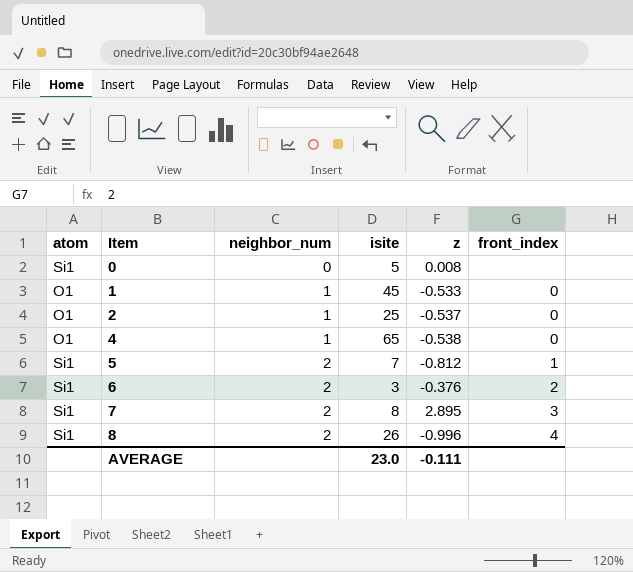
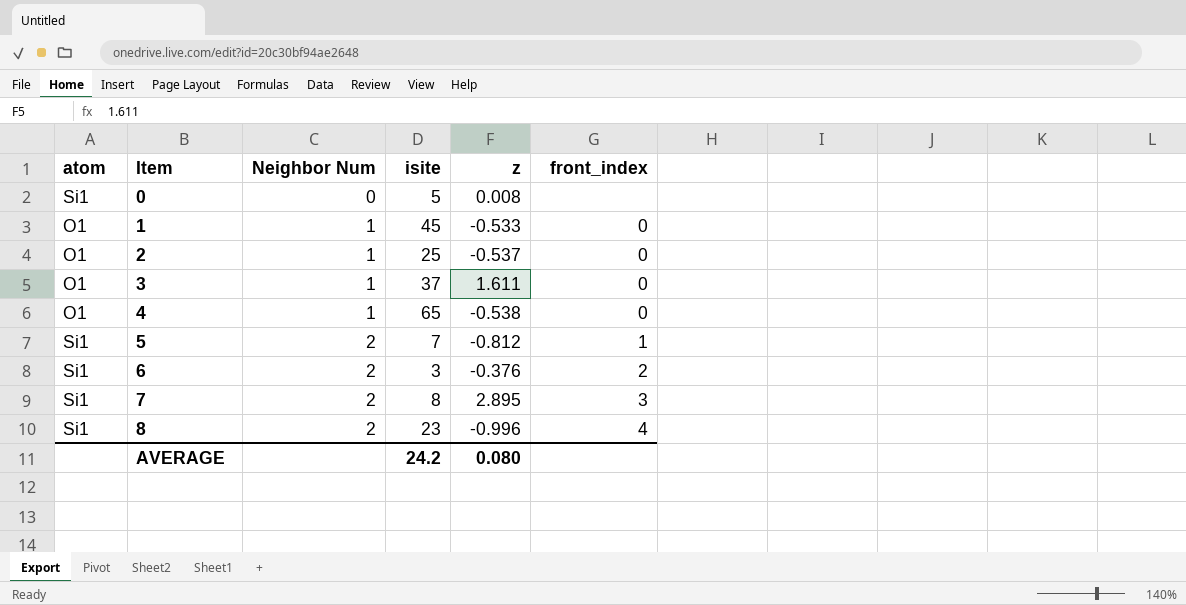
column name: neighbor_num -> Neighbor Num
row 3: none -> O1 | 1 | 37 | 1.611 | 0
8 | isite: 26 -> 23
AVERAGE | isite: 23.0 -> 24.2
AVERAGE | z: -0.111 -> 0.080

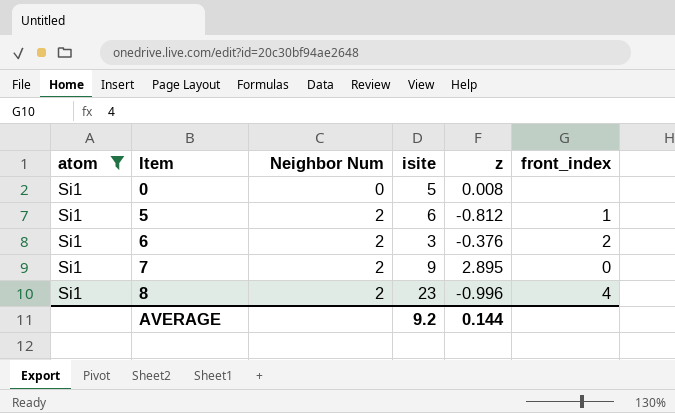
filter: none -> atom = Si1
5 | isite: 7 -> 6
7 | isite: 8 -> 9
7 | front_index: 3 -> 0
AVERAGE | isite: 24.2 -> 9.2
AVERAGE | z: 0.080 -> 0.144

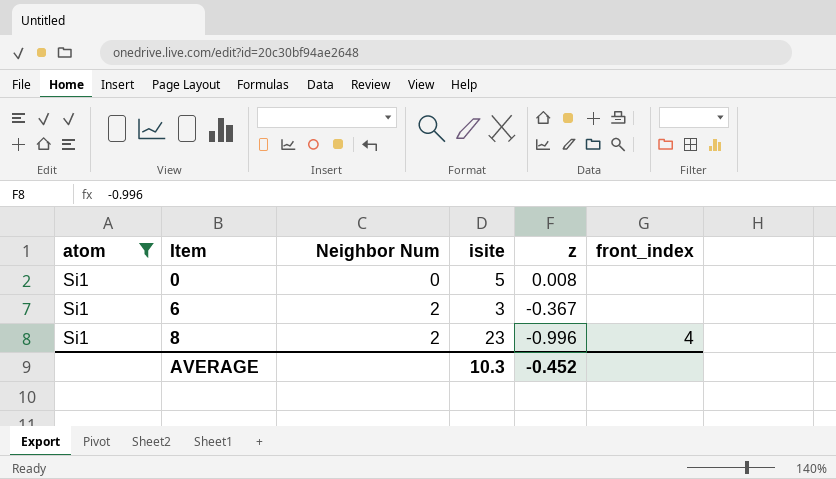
row 5: Si1 | 2 | 6 | -0.812 | 1 -> none
row 7: Si1 | 2 | 9 | 2.895 | 0 -> none
6 | z: -0.376 -> -0.367
6 | front_index: 2 -> none
AVERAGE | isite: 9.2 -> 10.3
AVERAGE | z: 0.144 -> -0.452

